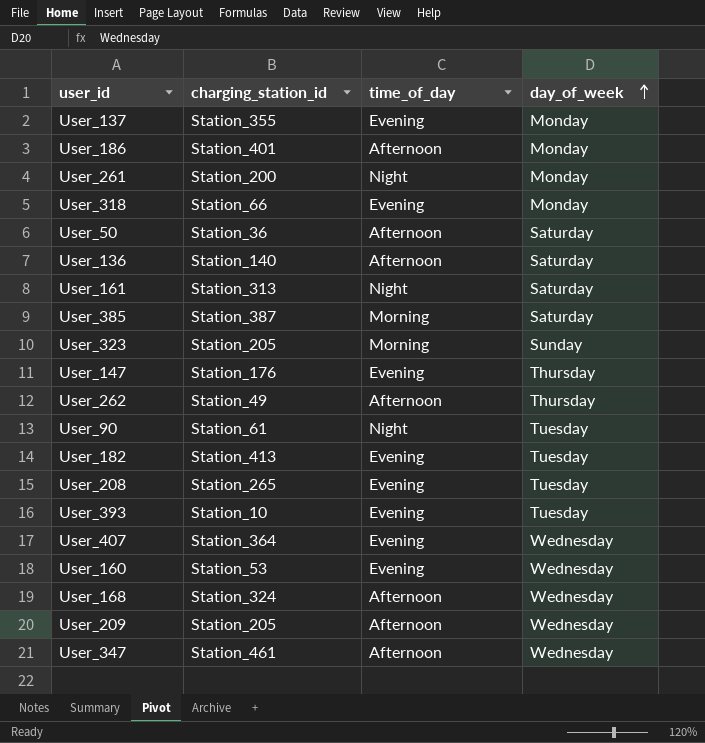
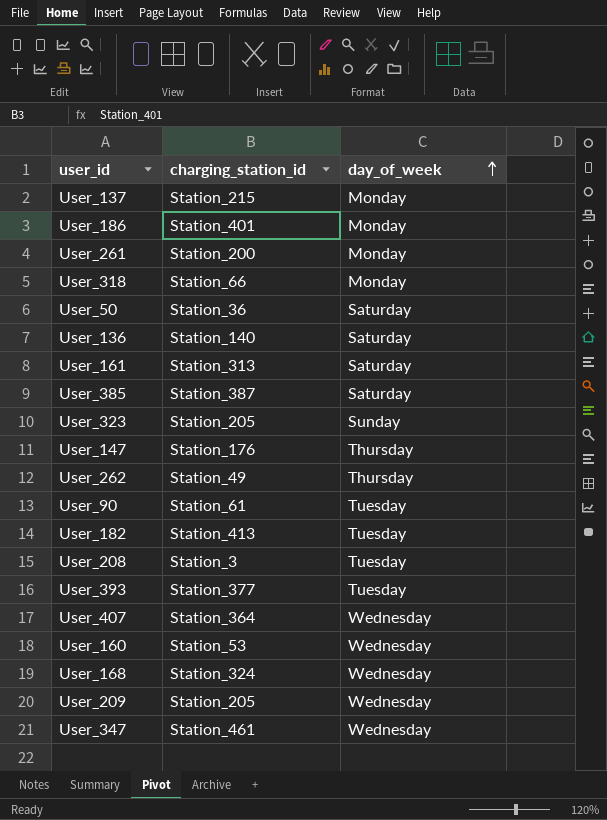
column time_of_day | position: 3 -> none
User_137 | charging_station_id: Station_355 -> Station_215
User_208 | charging_station_id: Station_265 -> Station_3
User_393 | charging_station_id: Station_10 -> Station_377

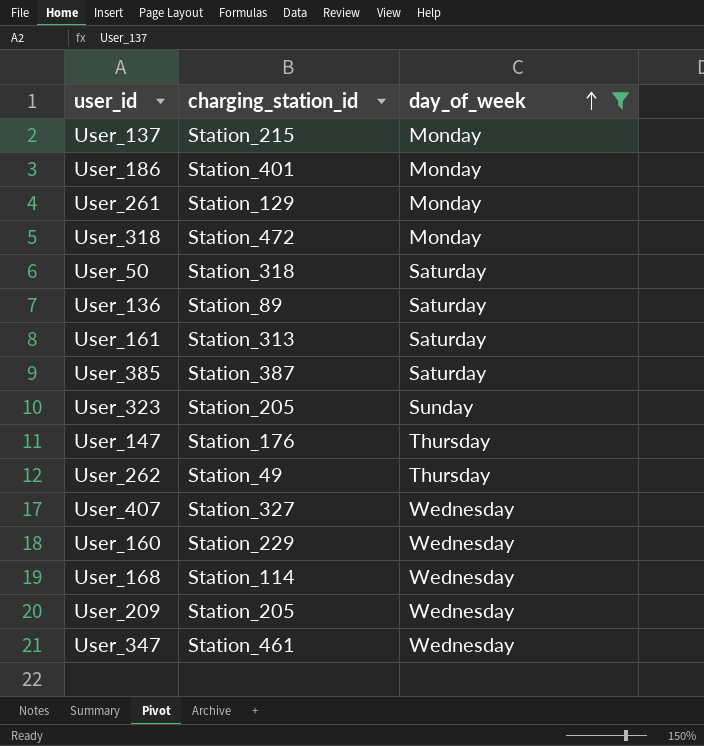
filter: none -> day_of_week != Tuesday
User_261 | charging_station_id: Station_200 -> Station_129
User_318 | charging_station_id: Station_66 -> Station_472
User_50 | charging_station_id: Station_36 -> Station_318
User_136 | charging_station_id: Station_140 -> Station_89
User_407 | charging_station_id: Station_364 -> Station_327
User_160 | charging_station_id: Station_53 -> Station_229
User_168 | charging_station_id: Station_324 -> Station_114

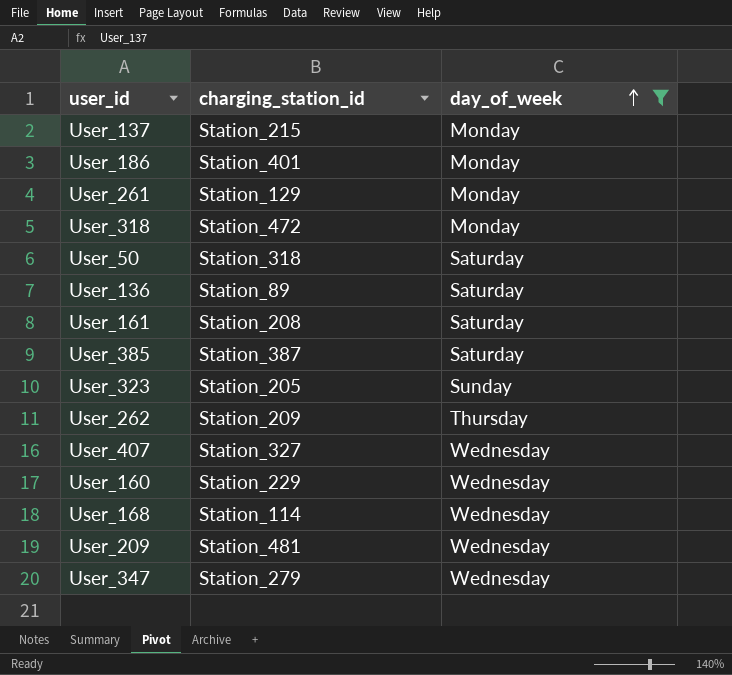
row User_147: Station_176 | Thursday -> none
User_161 | charging_station_id: Station_313 -> Station_208
User_262 | charging_station_id: Station_49 -> Station_209
User_209 | charging_station_id: Station_205 -> Station_481
User_347 | charging_station_id: Station_461 -> Station_279

